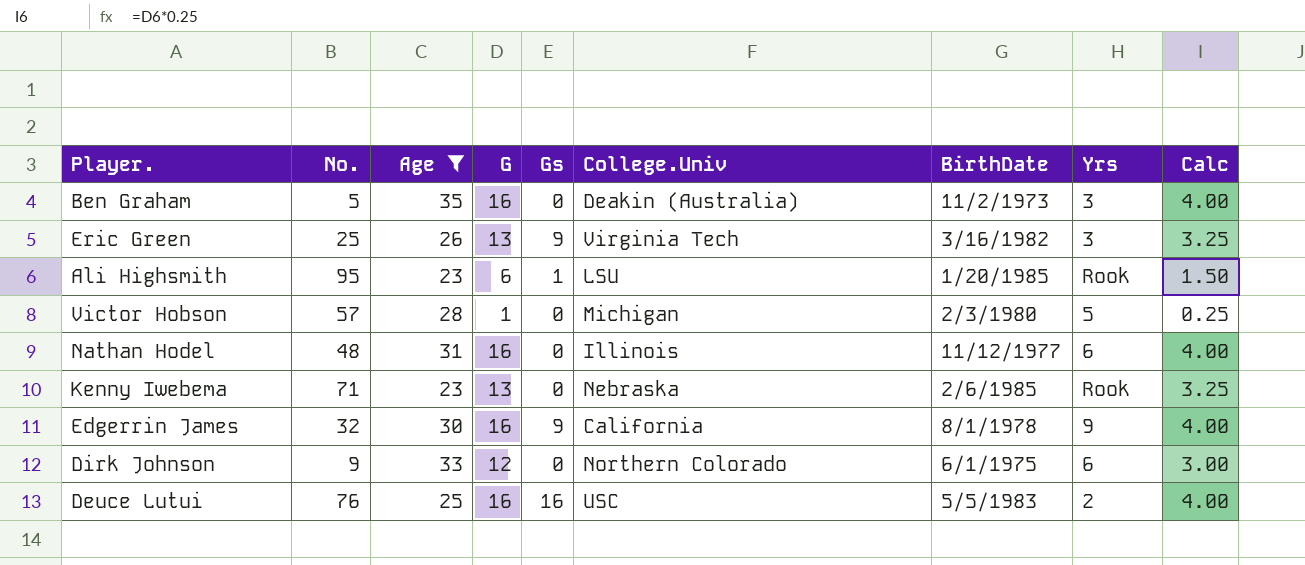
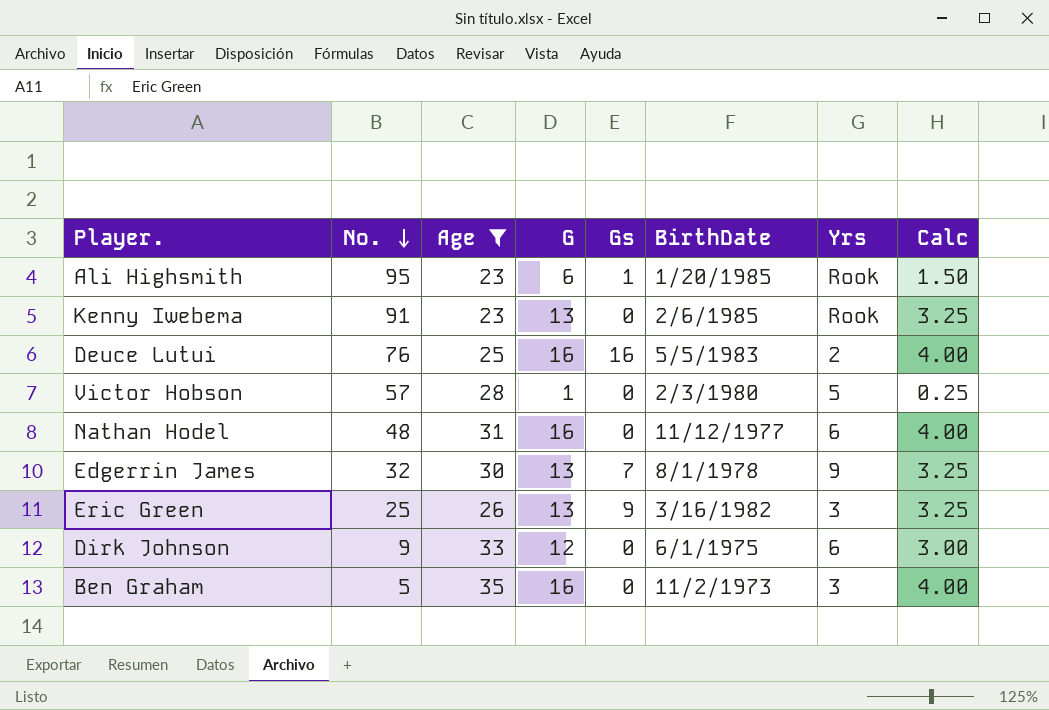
row order: none -> No. descending
column College.Univ | position: 6 -> none
Kenny Iwebema | No.: 71 -> 91
Edgerrin James | G: 16 -> 13
Edgerrin James | Gs: 9 -> 7
Edgerrin James | Calc: 4.00 -> 3.25

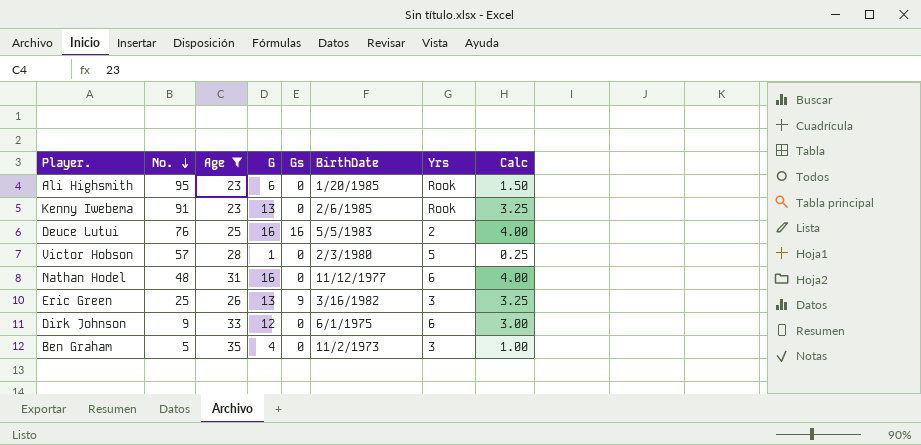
row Edgerrin James: 32 | 30 | 13 | 7 | 8/1/1978 | 9 | 3.25 -> none
Ali Highsmith | Gs: 1 -> 0
Ben Graham | G: 16 -> 4
Ben Graham | Calc: 4.00 -> 1.00

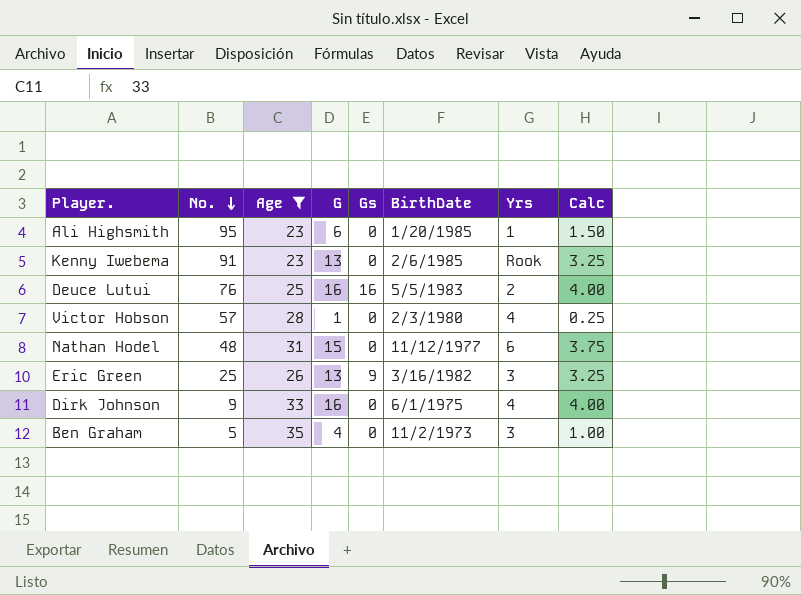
Ali Highsmith | Yrs: Rook -> 1
Victor Hobson | Yrs: 5 -> 4
Nathan Hodel | G: 16 -> 15
Nathan Hodel | Calc: 4.00 -> 3.75
Dirk Johnson | G: 12 -> 16
Dirk Johnson | Yrs: 6 -> 4
Dirk Johnson | Calc: 3.00 -> 4.00

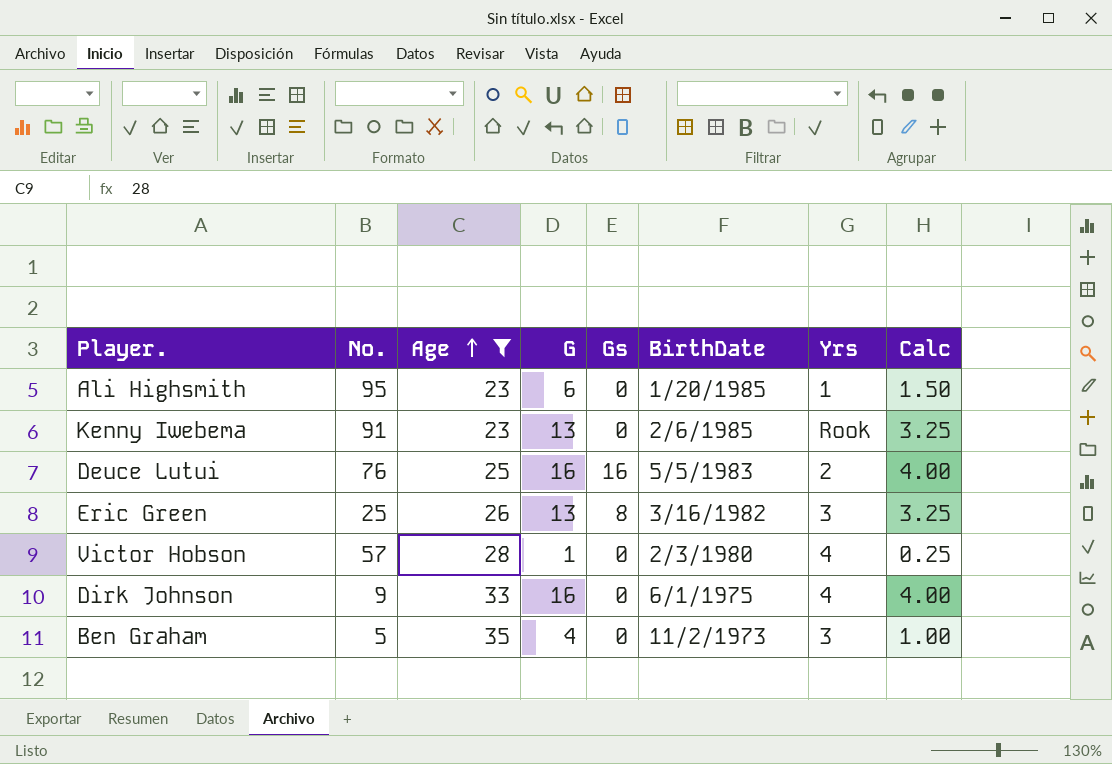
row order: No. descending -> Age ascending
row Nathan Hodel: 48 | 31 | 15 | 0 | 11/12/1977 | 6 | 3.75 -> none
Eric Green | Gs: 9 -> 8

